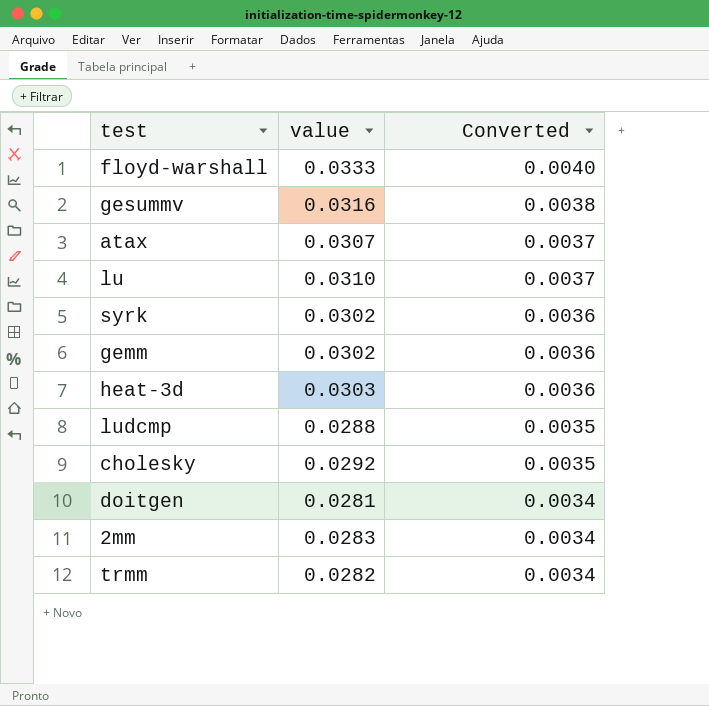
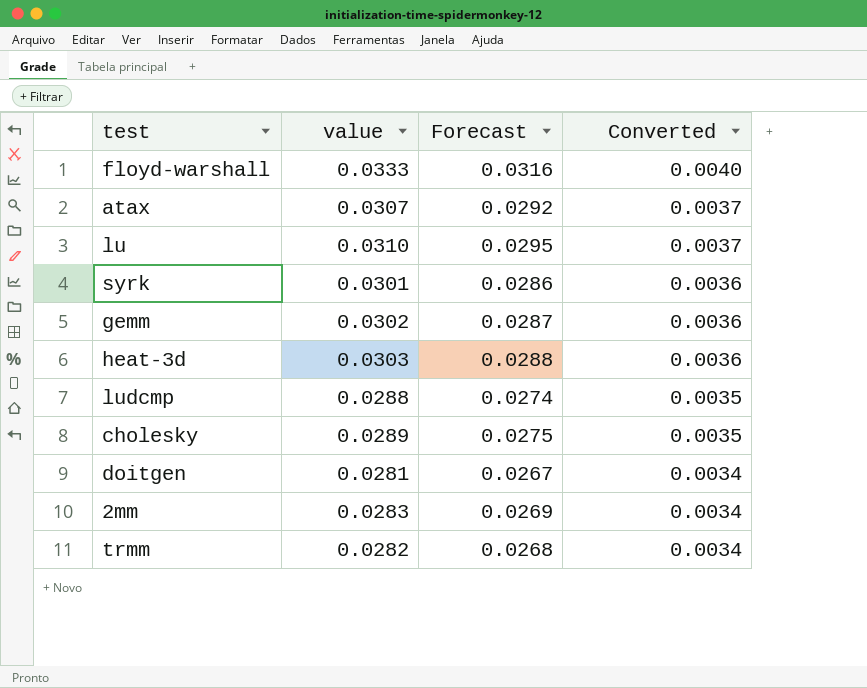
column Forecast | formula: none -> [value] * 0.95
row gesummv: 0.0316 | 0.0038 -> none
syrk | value: 0.0302 -> 0.0301
cholesky | value: 0.0292 -> 0.0289

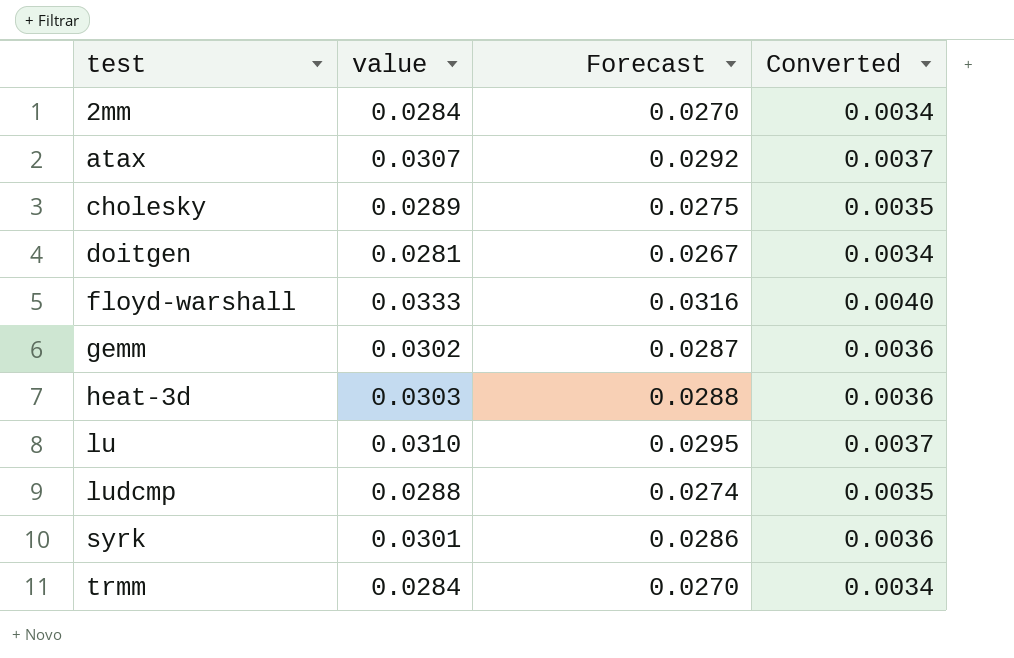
row order: Converted descending -> test ascending
2mm | value: 0.0283 -> 0.0284
2mm | Forecast: 0.0269 -> 0.0270
trmm | value: 0.0282 -> 0.0284
trmm | Forecast: 0.0268 -> 0.0270

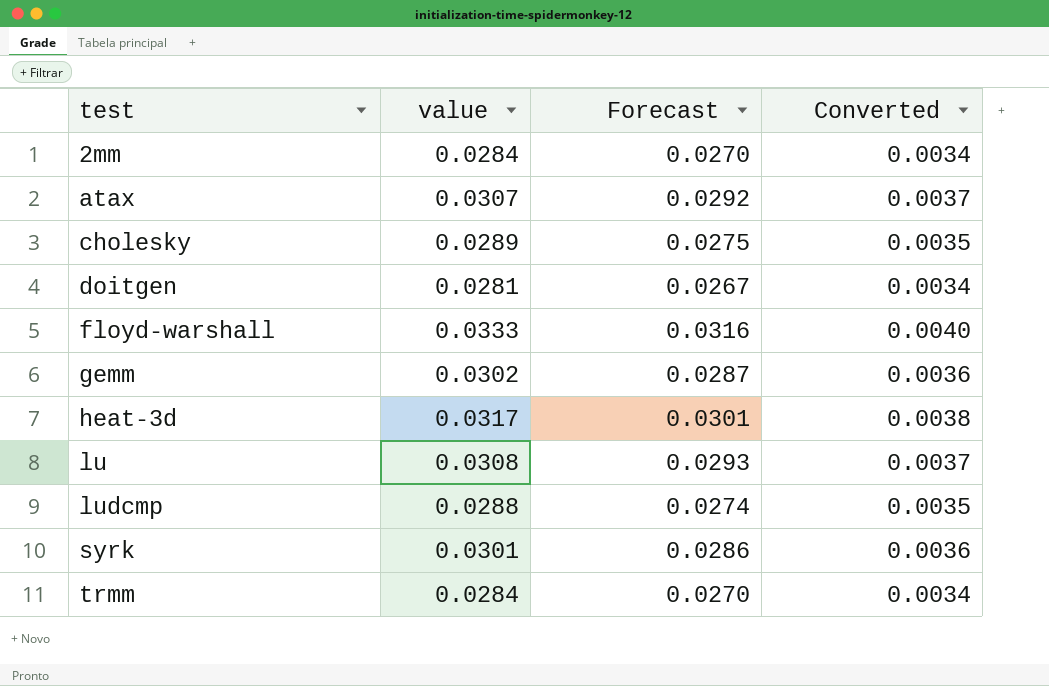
heat-3d | value: 0.0303 -> 0.0317
heat-3d | Forecast: 0.0288 -> 0.0301
heat-3d | Converted: 0.0036 -> 0.0038
lu | value: 0.0310 -> 0.0308
lu | Forecast: 0.0295 -> 0.0293

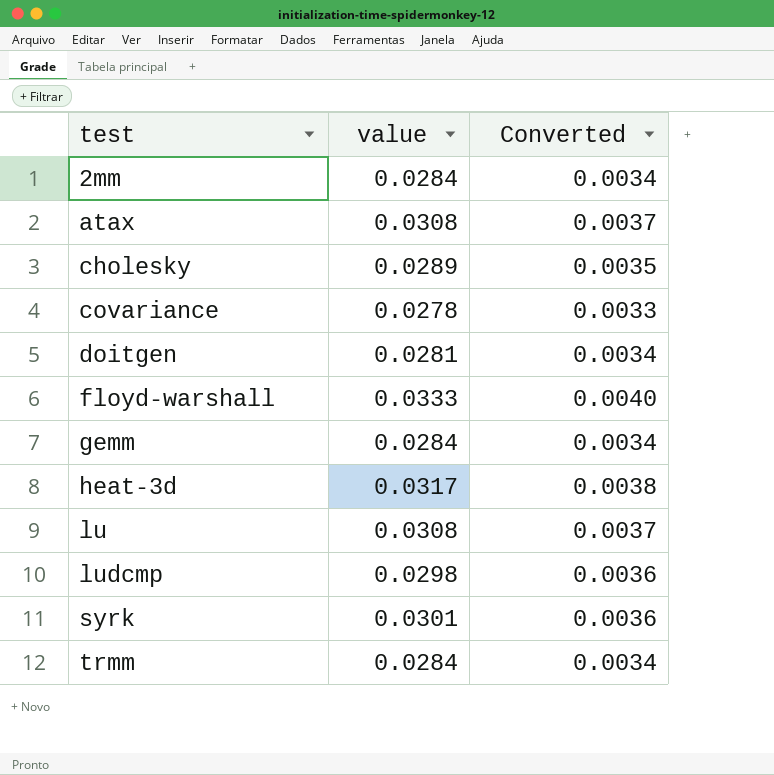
column Forecast | formula: [value] * 0.95 -> none
atax | value: 0.0307 -> 0.0308
row covariance: none -> 0.0278 | 0.0033
gemm | value: 0.0302 -> 0.0284
gemm | Converted: 0.0036 -> 0.0034
ludcmp | value: 0.0288 -> 0.0298
ludcmp | Converted: 0.0035 -> 0.0036

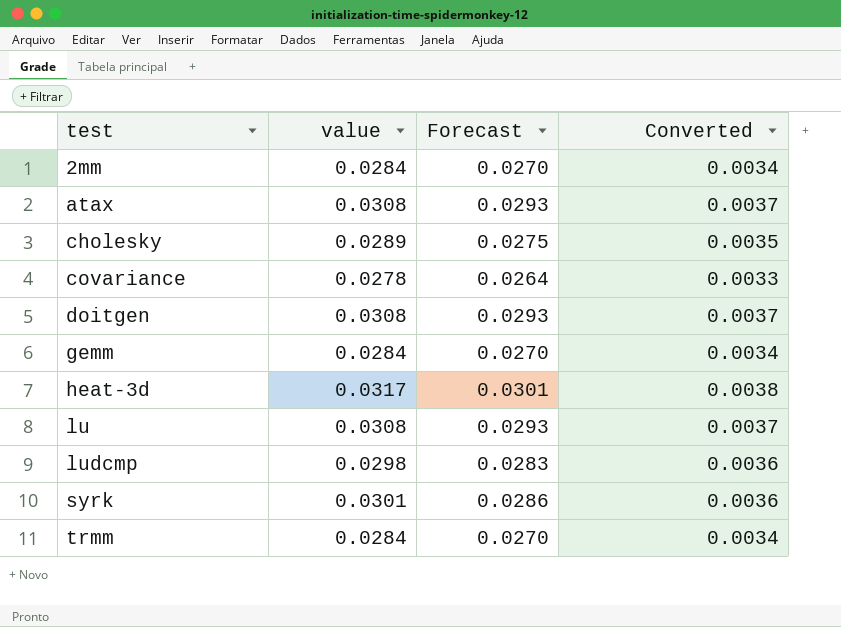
column Forecast | formula: none -> [value] * 0.95
row floyd-warshall: 0.0333 | 0.0040 -> none
doitgen | value: 0.0281 -> 0.0308
doitgen | Converted: 0.0034 -> 0.0037

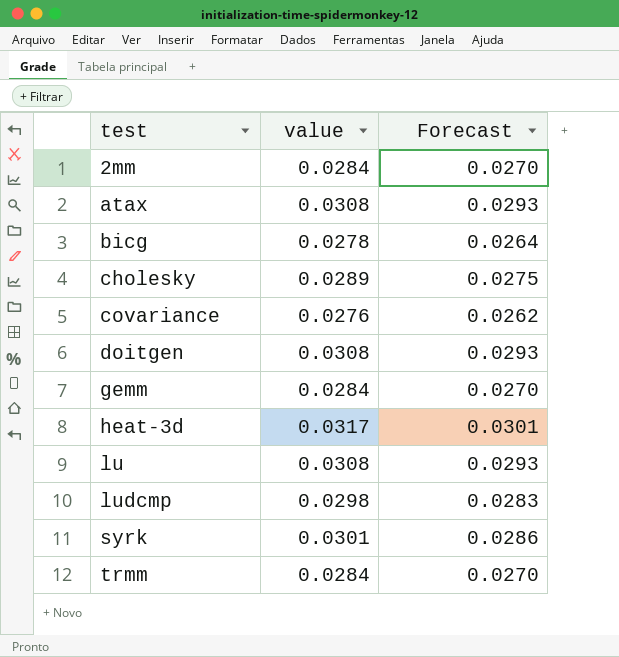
column Converted | formula: [value] * 0.12 -> none
row bicg: none -> 0.0278 | 0.0264
covariance | value: 0.0278 -> 0.0276
covariance | Forecast: 0.0264 -> 0.0262

